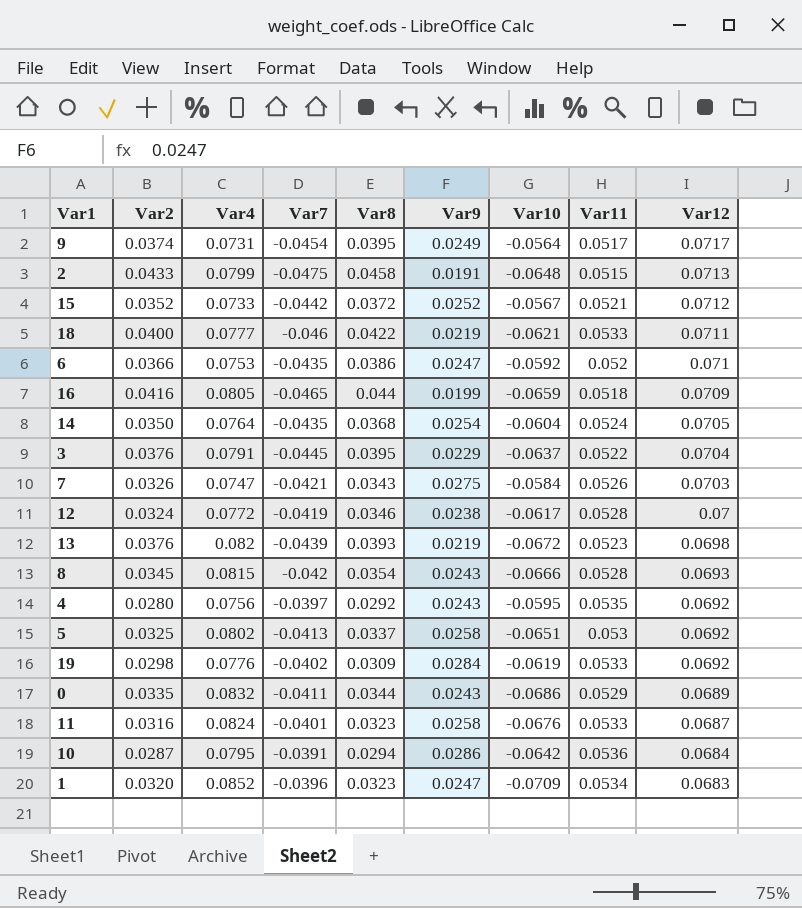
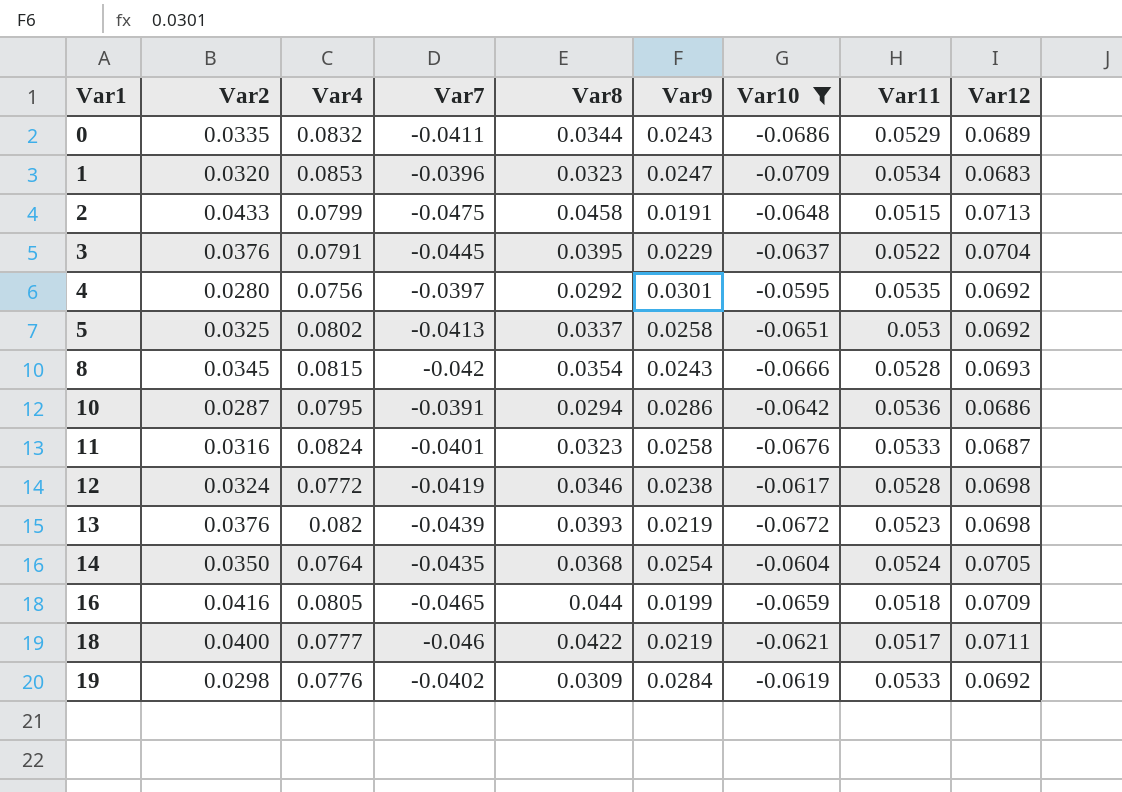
filter: none -> Var10 <= -0.0595
row order: Var12 descending -> Var1 ascending
1 | Var4: 0.0852 -> 0.0853
4 | Var9: 0.0243 -> 0.0301
10 | Var12: 0.0684 -> 0.0686
12 | Var12: 0.07 -> 0.0698
18 | Var11: 0.0533 -> 0.0517

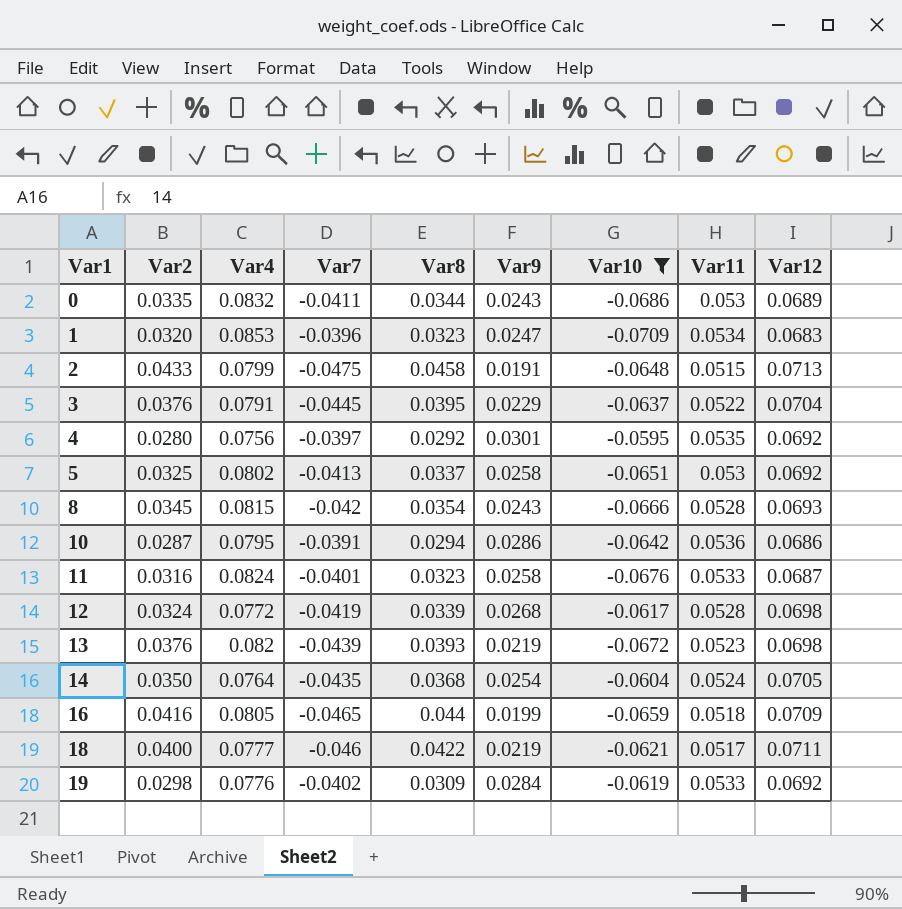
0 | Var11: 0.0529 -> 0.053
12 | Var8: 0.0346 -> 0.0339
12 | Var9: 0.0238 -> 0.0268

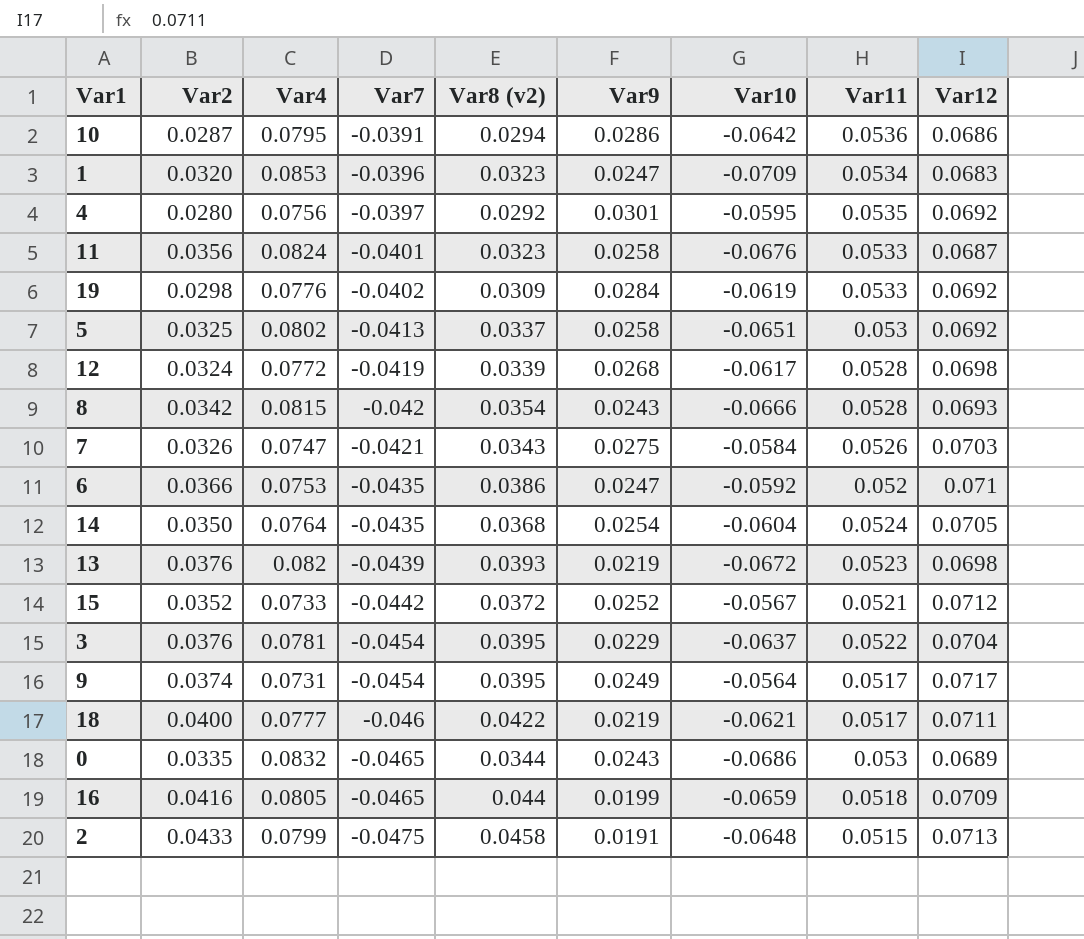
filter: Var10 <= -0.0595 -> none
row order: Var1 ascending -> Var7 descending
column name: Var8 -> Var8 (v2)
11 | Var2: 0.0316 -> 0.0356
8 | Var2: 0.0345 -> 0.0342
3 | Var4: 0.0791 -> 0.0781
3 | Var7: -0.0445 -> -0.0454
0 | Var7: -0.0411 -> -0.0465

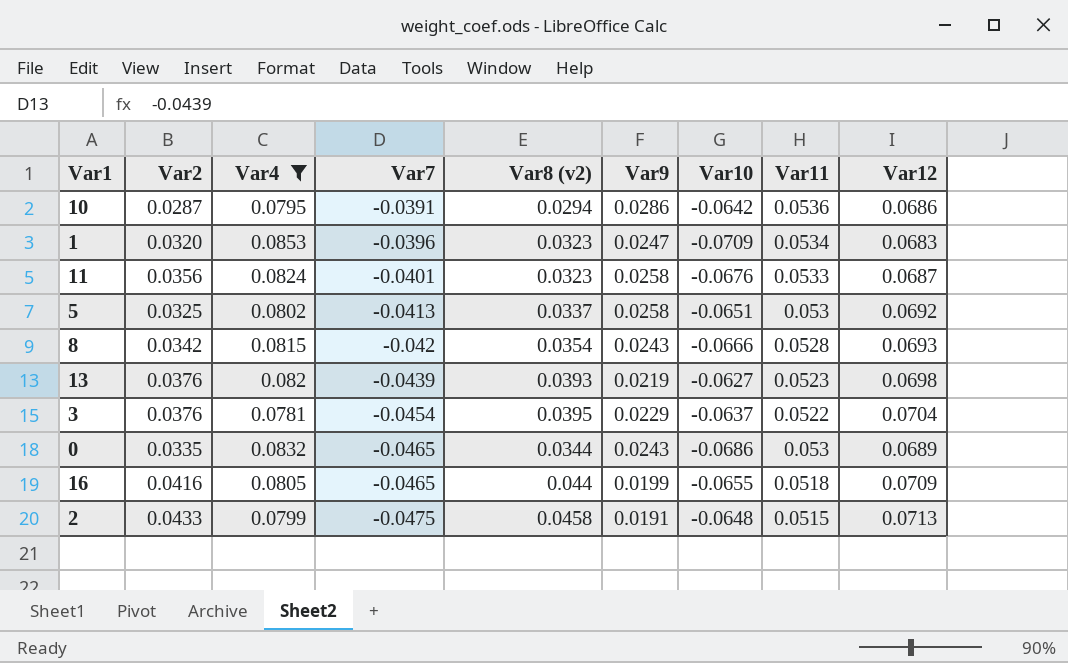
filter: none -> Var4 >= 0.0781
13 | Var10: -0.0672 -> -0.0627
16 | Var10: -0.0659 -> -0.0655

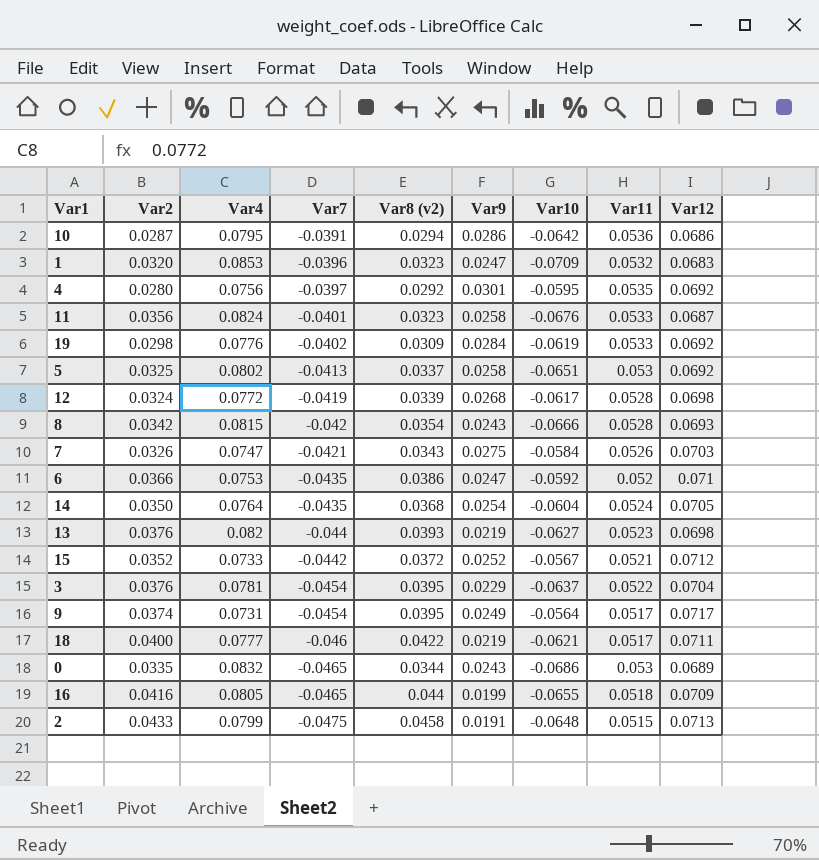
filter: Var4 >= 0.0781 -> none
1 | Var11: 0.0534 -> 0.0532
13 | Var7: -0.0439 -> -0.044

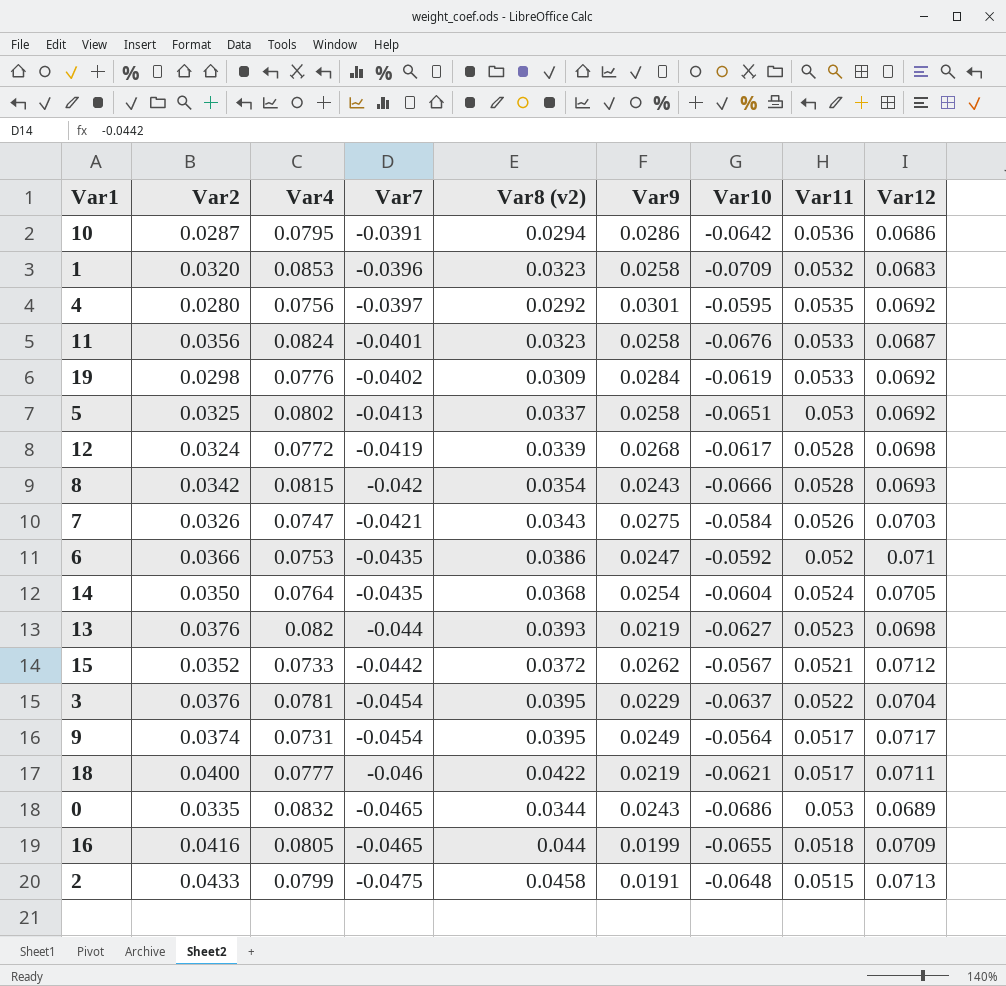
1 | Var9: 0.0247 -> 0.0258
15 | Var9: 0.0252 -> 0.0262

